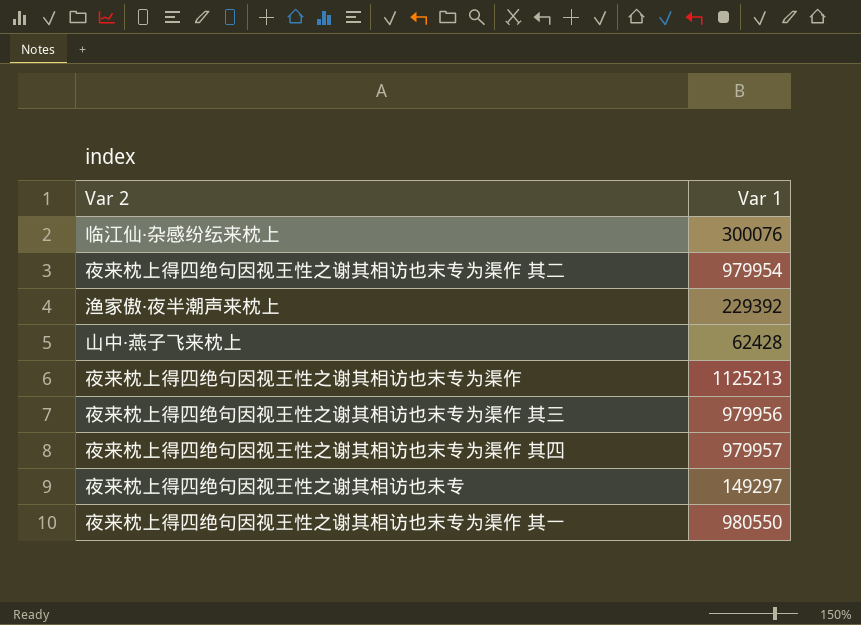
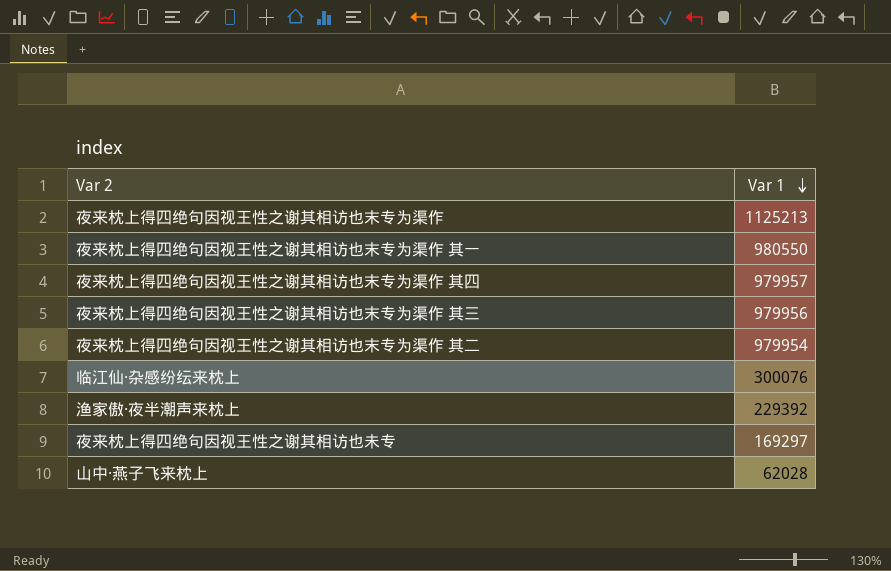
row order: none -> Var 1 descending
夜来枕上得四绝句因视王性之谢其相访也未专 | Var 1: 149297 -> 169297
山中·燕子飞来枕上 | Var 1: 62428 -> 62028

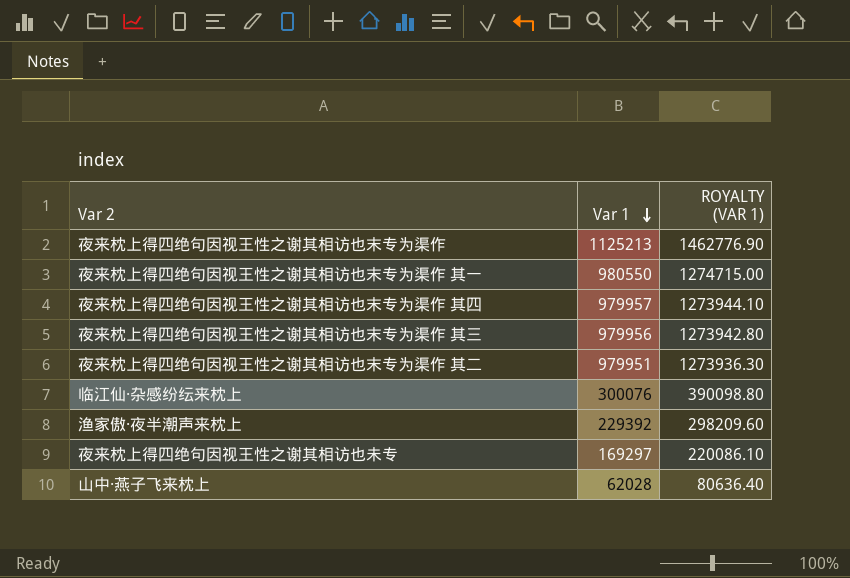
column ROYALTY (VAR 1) | formula: none -> [Var 1] * 1.3
夜来枕上得四绝句因视王性之谢其相访也末专为渠作 其二 | Var 1: 979954 -> 979951

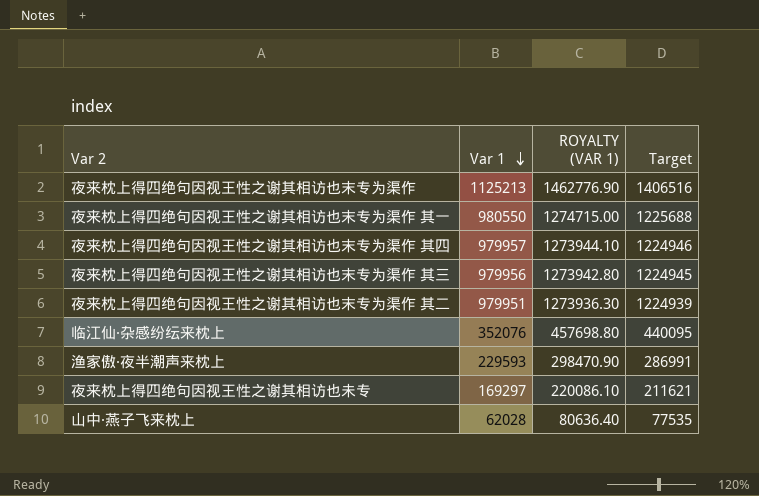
column Target | formula: none -> [Var 1] * 1.25
临江仙·杂感纷纭来枕上 | Var 1: 300076 -> 352076
临江仙·杂感纷纭来枕上 | ROYALTY (VAR 1): 390098.80 -> 457698.80
渔家傲·夜半潮声来枕上 | Var 1: 229392 -> 229593
渔家傲·夜半潮声来枕上 | ROYALTY (VAR 1): 298209.60 -> 298470.90

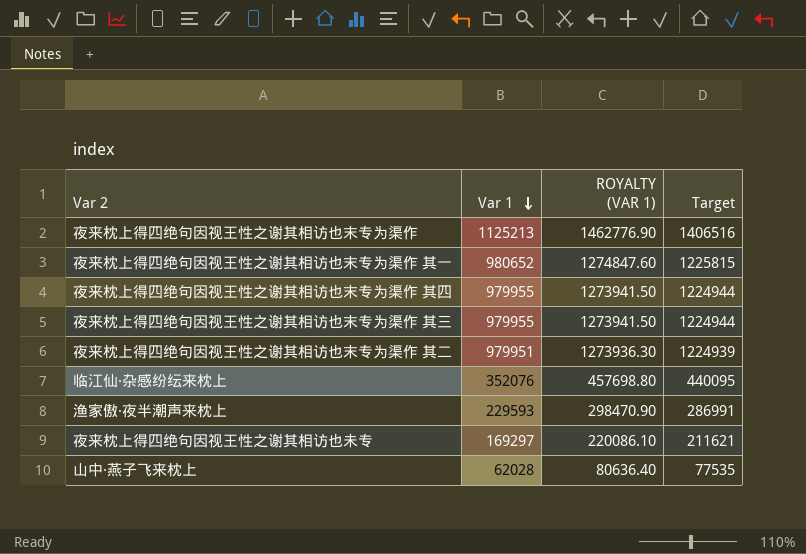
夜来枕上得四绝句因视王性之谢其相访也末专为渠作 其一 | Var 1: 980550 -> 980652
夜来枕上得四绝句因视王性之谢其相访也末专为渠作 其一 | ROYALTY (VAR 1): 1274715.00 -> 1274847.60
夜来枕上得四绝句因视王性之谢其相访也末专为渠作 其一 | Target: 1225688 -> 1225815
夜来枕上得四绝句因视王性之谢其相访也末专为渠作 其四 | Var 1: 979957 -> 979955
夜来枕上得四绝句因视王性之谢其相访也末专为渠作 其四 | ROYALTY (VAR 1): 1273944.10 -> 1273941.50
夜来枕上得四绝句因视王性之谢其相访也末专为渠作 其四 | Target: 1224946 -> 1224944
夜来枕上得四绝句因视王性之谢其相访也末专为渠作 其三 | Var 1: 979956 -> 979955
夜来枕上得四绝句因视王性之谢其相访也末专为渠作 其三 | ROYALTY (VAR 1): 1273942.80 -> 1273941.50
夜来枕上得四绝句因视王性之谢其相访也末专为渠作 其三 | Target: 1224945 -> 1224944

